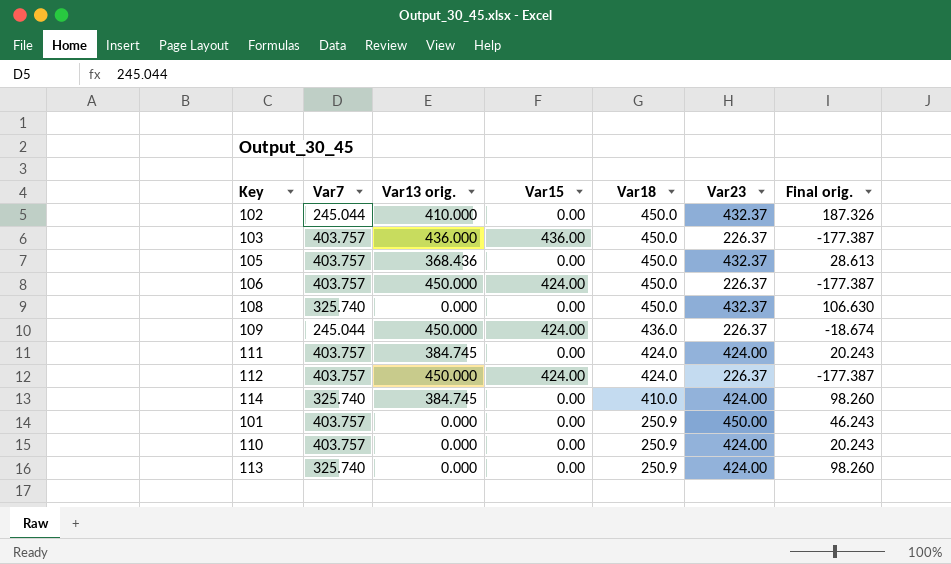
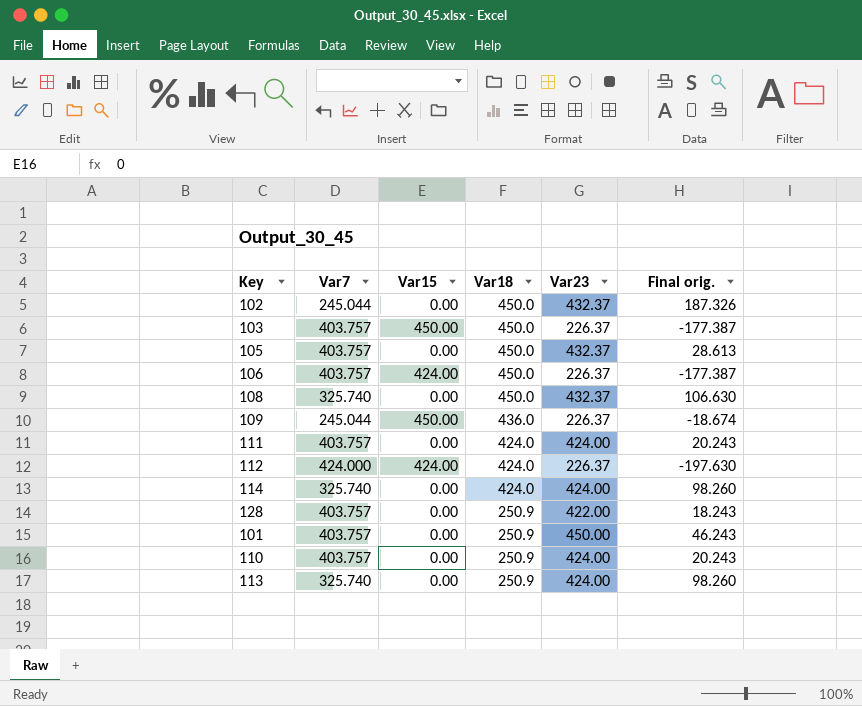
column Var13 orig. | position: 3 -> none
103 | Var15: 436.00 -> 450.00
109 | Var15: 424.00 -> 450.00
112 | Var7: 403.757 -> 424.000
112 | Final orig.: -177.387 -> -197.630
114 | Var18: 410.0 -> 424.0
row 128: none -> 403.757 | 0.00 | 250.9 | 422.00 | 18.243

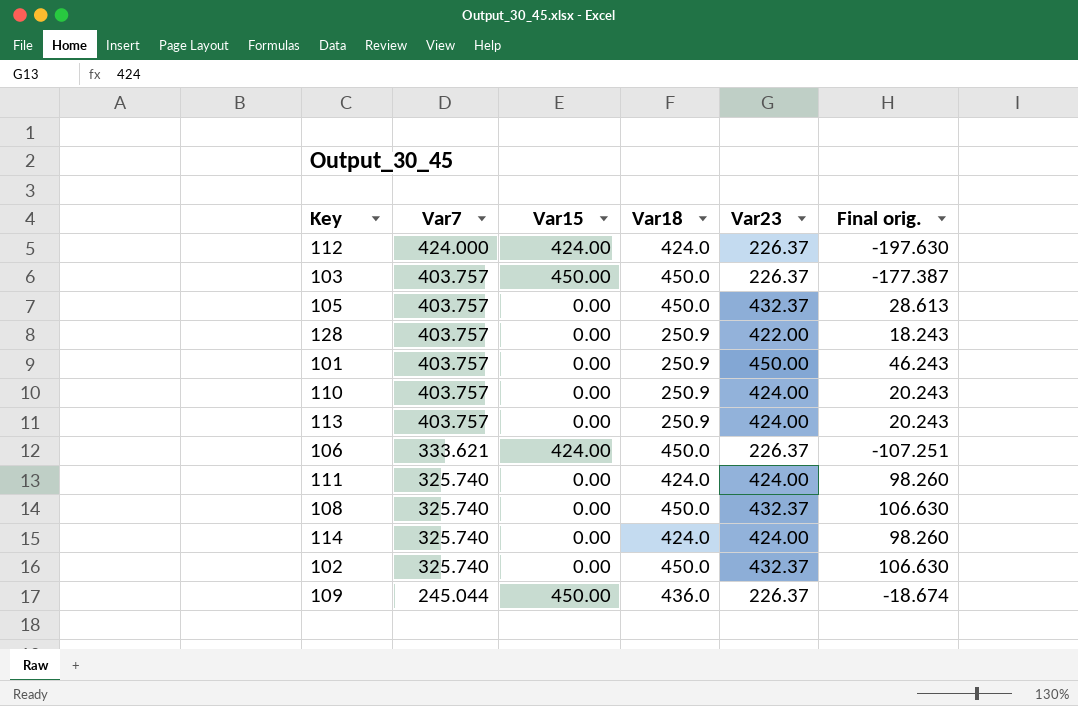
row order: Var18 descending -> Var7 descending
113 | Var7: 325.740 -> 403.757
113 | Final orig.: 98.260 -> 20.243
106 | Var7: 403.757 -> 333.621
106 | Final orig.: -177.387 -> -107.251
111 | Var7: 403.757 -> 325.740
111 | Final orig.: 20.243 -> 98.260
102 | Var7: 245.044 -> 325.740
102 | Final orig.: 187.326 -> 106.630

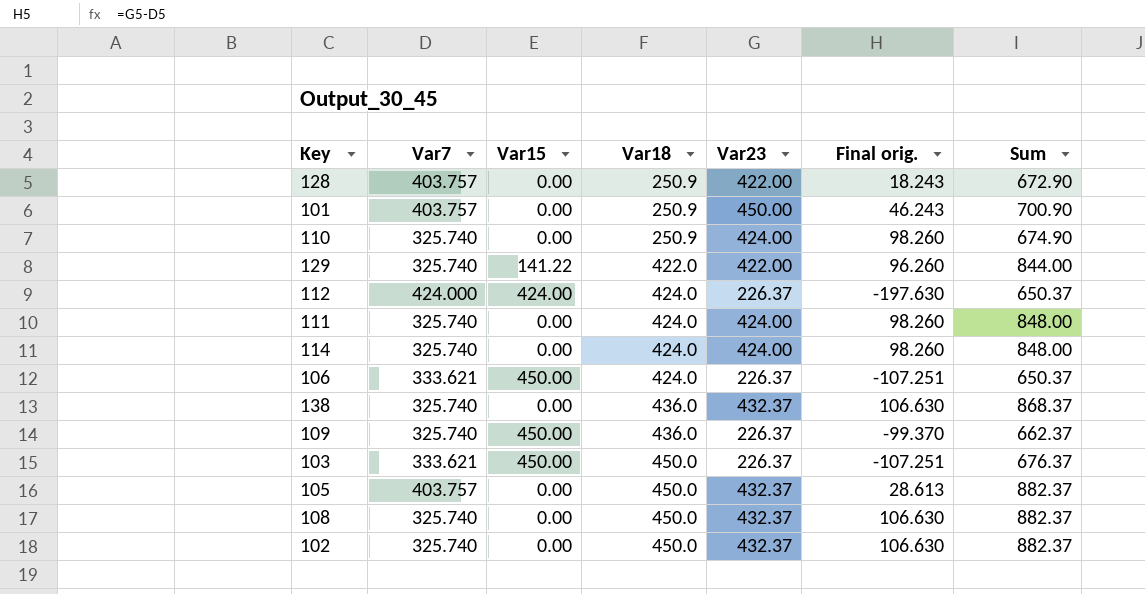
row order: Var7 descending -> Var18 ascending
column Sum | formula: none -> [Var18] + [Var23]
row 113: 403.757 | 0.00 | 250.9 | 424.00 | 20.243 -> none
110 | Var7: 403.757 -> 325.740
110 | Final orig.: 20.243 -> 98.260
row 129: none -> 325.740 | 141.22 | 422.0 | 422.00 | 96.260 | 844.00
106 | Var15: 424.00 -> 450.00
106 | Var18: 450.0 -> 424.0
row 138: none -> 325.740 | 0.00 | 436.0 | 432.37 | 106.630 | 868.37
109 | Var7: 245.044 -> 325.740
109 | Final orig.: -18.674 -> -99.370
103 | Var7: 403.757 -> 333.621
103 | Final orig.: -177.387 -> -107.251

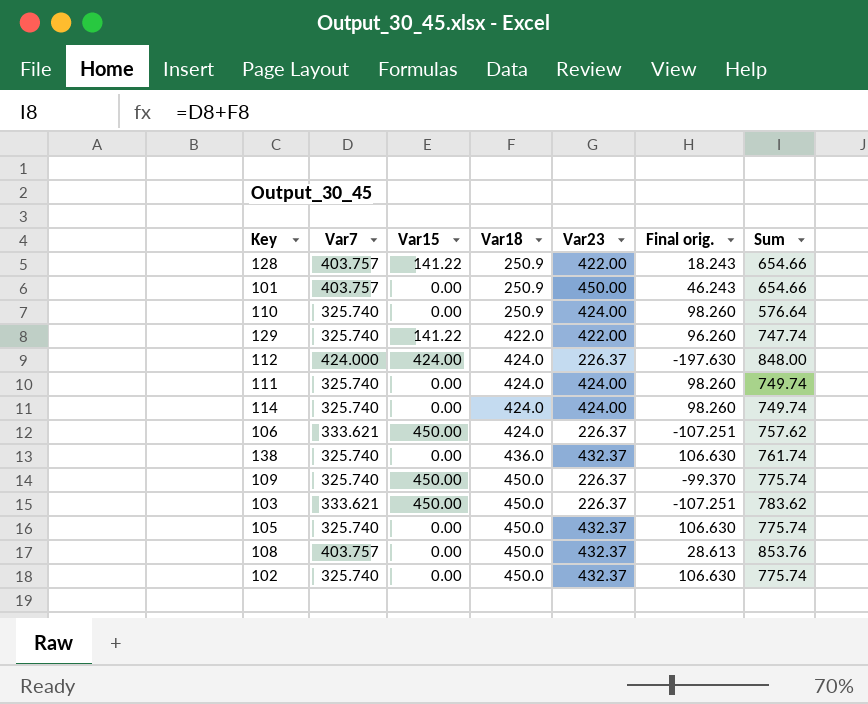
column Sum | formula: [Var18] + [Var23] -> [Var7] + [Var18]
128 | Var15: 0.00 -> 141.22
109 | Var18: 436.0 -> 450.0
105 | Var7: 403.757 -> 325.740
105 | Final orig.: 28.613 -> 106.630
108 | Var7: 325.740 -> 403.757
108 | Final orig.: 106.630 -> 28.613

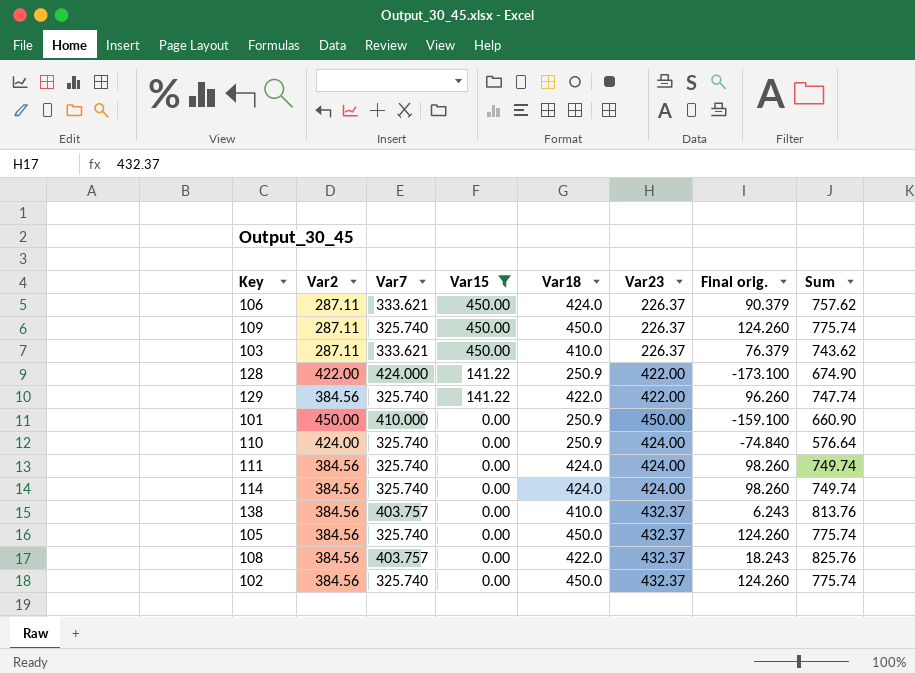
filter: none -> Var15 != 424.00
row order: Var18 ascending -> Var15 descending
column Var2 | position: none -> 2
column Final orig. | formula: [Var23] - [Var7] -> [Var18] - [Var7]
103 | Var18: 450.0 -> 410.0
103 | Sum: 783.62 -> 743.62
128 | Var7: 403.757 -> 424.000
128 | Sum: 654.66 -> 674.90
101 | Var7: 403.757 -> 410.000
101 | Sum: 654.66 -> 660.90
138 | Var7: 325.740 -> 403.757
138 | Var18: 436.0 -> 410.0
138 | Sum: 761.74 -> 813.76
108 | Var18: 450.0 -> 422.0
108 | Sum: 853.76 -> 825.76

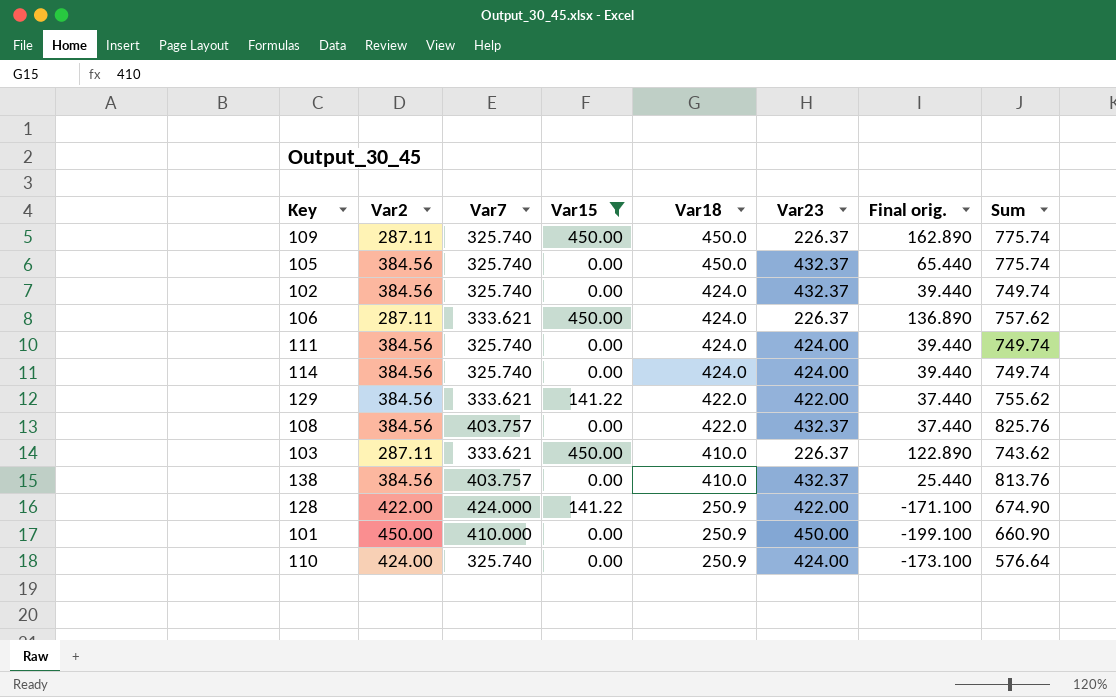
row order: Var15 descending -> Var18 descending
column Final orig. | formula: [Var18] - [Var7] -> [Var18] - [Var2]
102 | Var18: 450.0 -> 424.0
102 | Sum: 775.74 -> 749.74
129 | Var7: 325.740 -> 333.621
129 | Sum: 747.74 -> 755.62

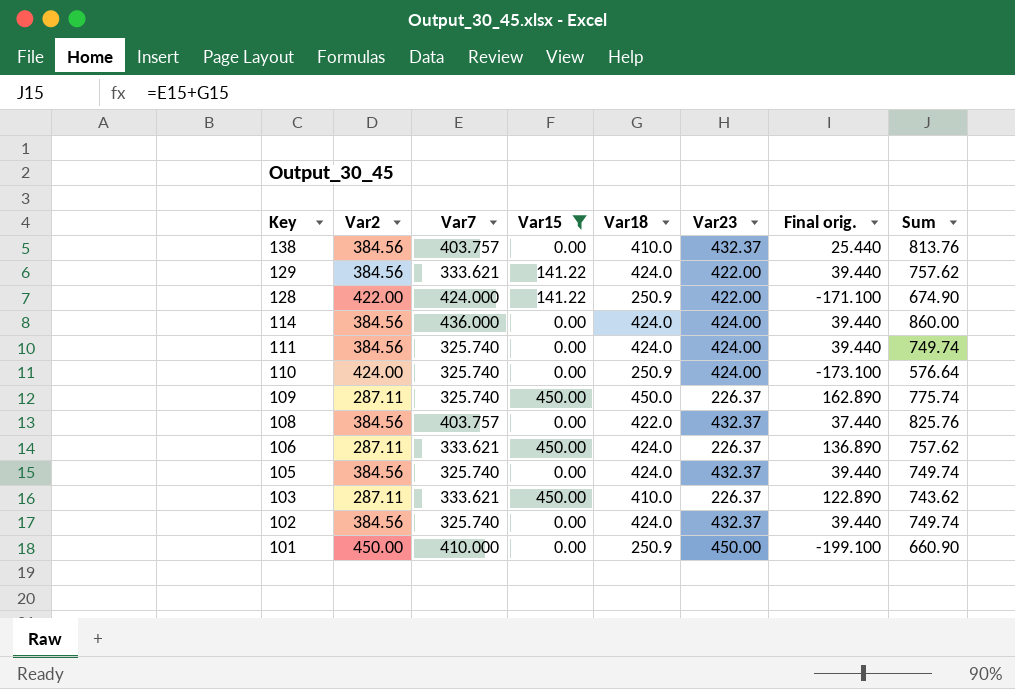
row order: Var18 descending -> Key descending
129 | Var18: 422.0 -> 424.0
129 | Final orig.: 37.440 -> 39.440
129 | Sum: 755.62 -> 757.62
114 | Var7: 325.740 -> 436.000
114 | Sum: 749.74 -> 860.00
105 | Var18: 450.0 -> 424.0
105 | Final orig.: 65.440 -> 39.440
105 | Sum: 775.74 -> 749.74

